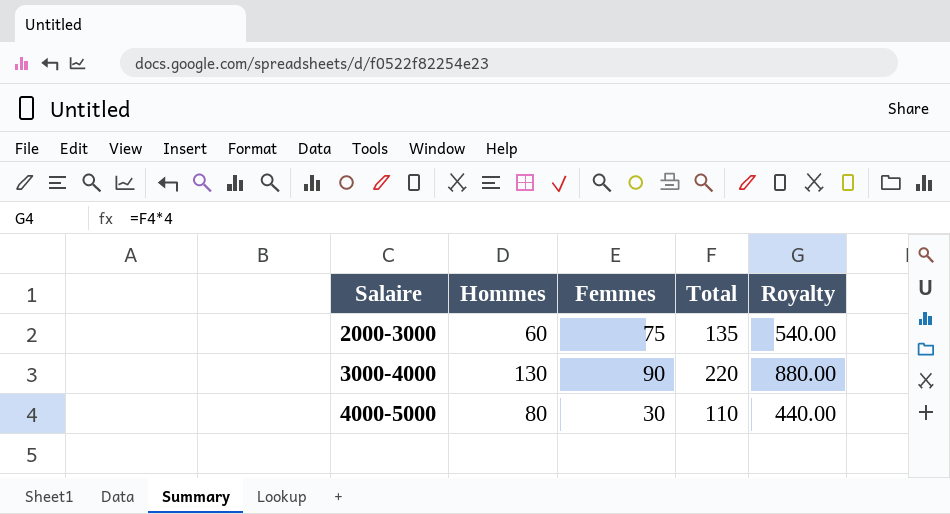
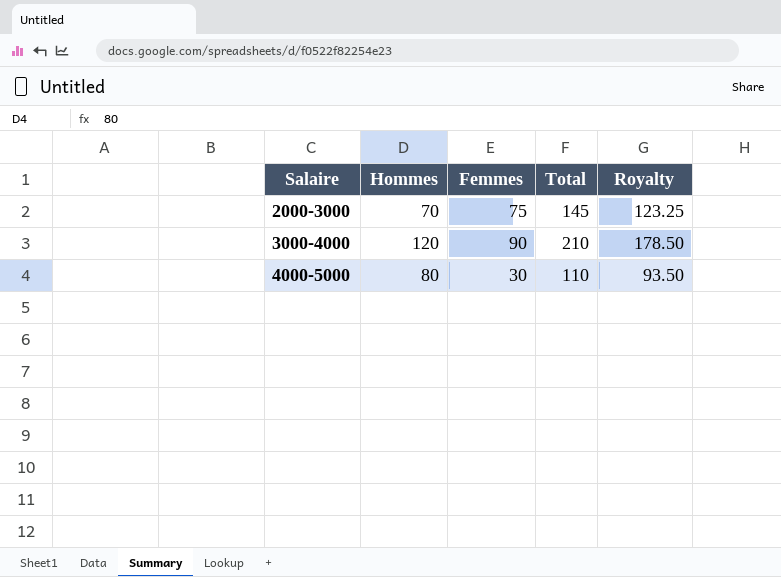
column Royalty | formula: [Total] * 4 -> [Total] * 0.85
2000-3000 | Hommes: 60 -> 70
2000-3000 | Total: 135 -> 145
3000-4000 | Hommes: 130 -> 120
3000-4000 | Total: 220 -> 210

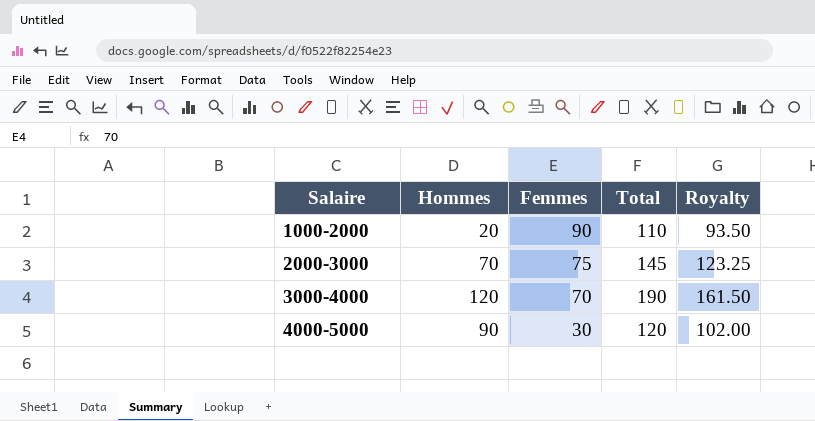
row 1000-2000: none -> 20 | 90 | 110 | 93.50
3000-4000 | Femmes: 90 -> 70
3000-4000 | Total: 210 -> 190
3000-4000 | Royalty: 178.50 -> 161.50
4000-5000 | Hommes: 80 -> 90
4000-5000 | Total: 110 -> 120
4000-5000 | Royalty: 93.50 -> 102.00

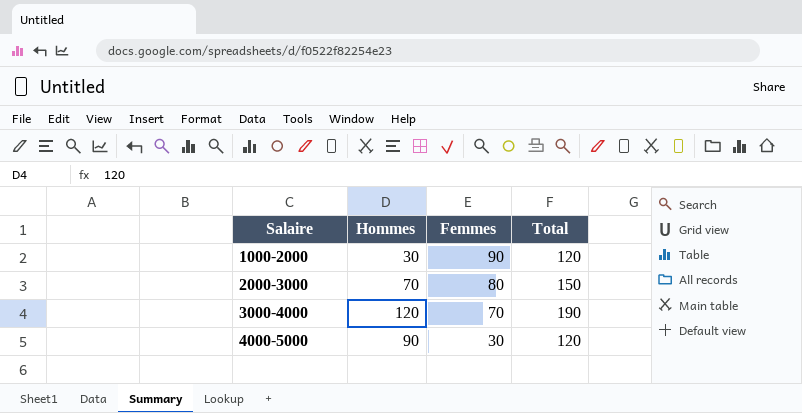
column Royalty | formula: [Total] * 0.85 -> none
1000-2000 | Hommes: 20 -> 30
1000-2000 | Total: 110 -> 120
2000-3000 | Femmes: 75 -> 80
2000-3000 | Total: 145 -> 150

